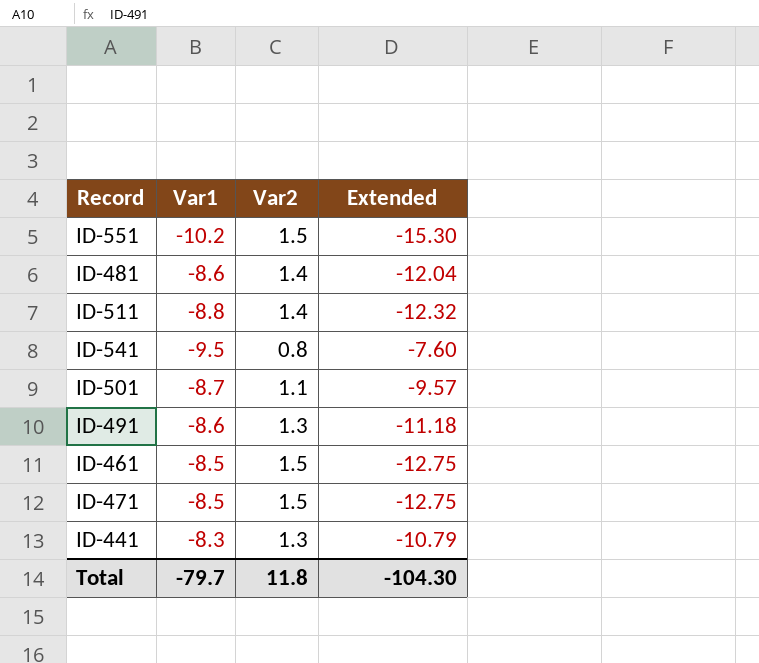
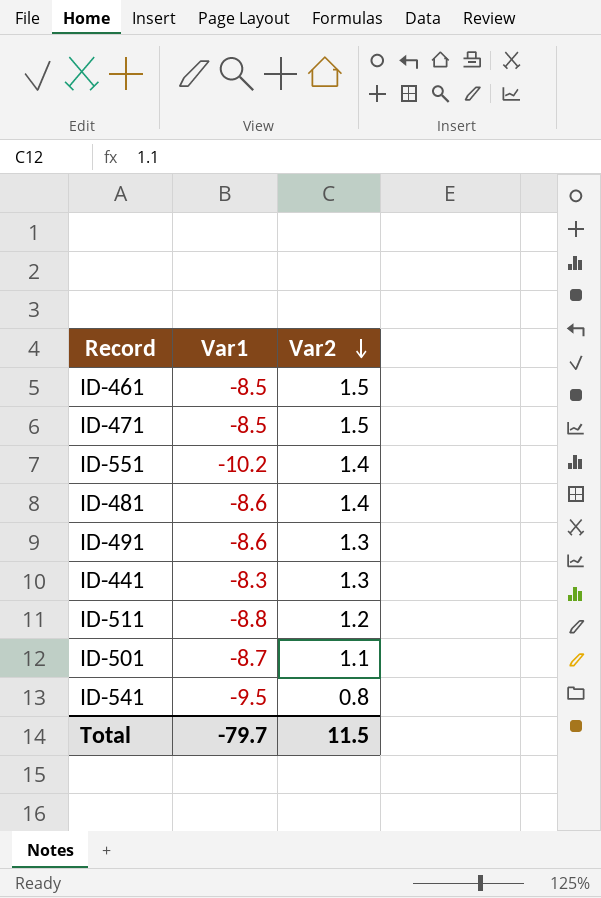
row order: none -> Var2 descending
column Extended | formula: [Var1] * [Var2] -> none
ID-551 | Var2: 1.5 -> 1.4
ID-511 | Var2: 1.4 -> 1.2
Total | Var2: 11.8 -> 11.5

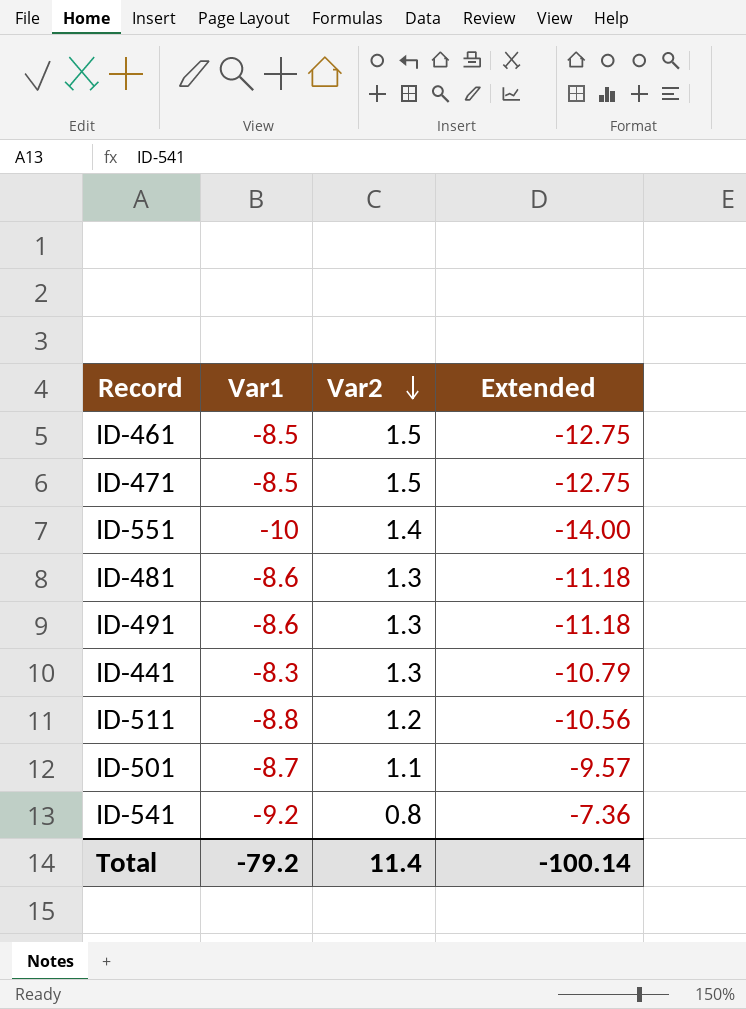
column Extended | formula: none -> [Var1] * [Var2]
ID-551 | Var1: -10.2 -> -10
ID-481 | Var2: 1.4 -> 1.3
ID-541 | Var1: -9.5 -> -9.2
Total | Var1: -79.7 -> -79.2
Total | Var2: 11.5 -> 11.4

